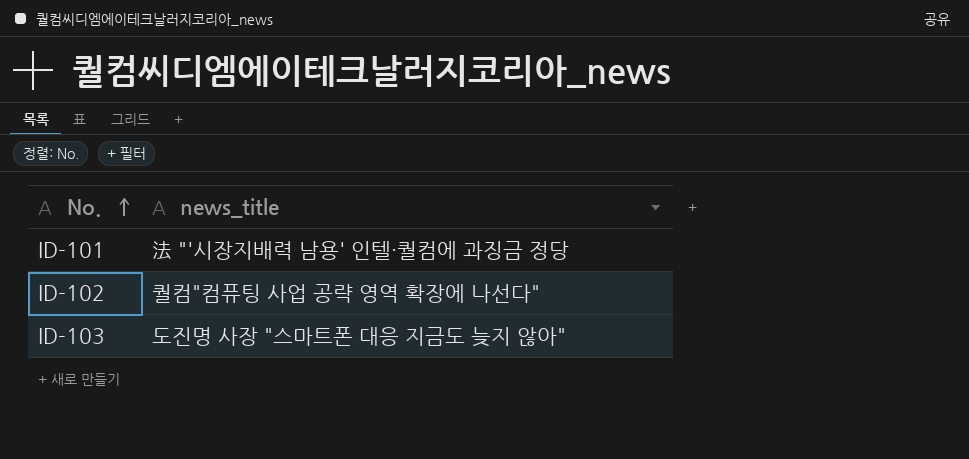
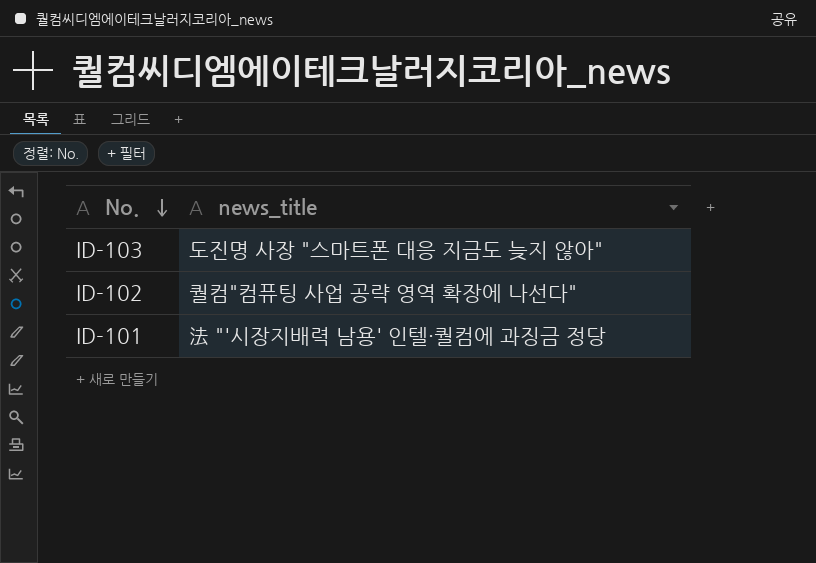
row order: No. ascending -> No. descending

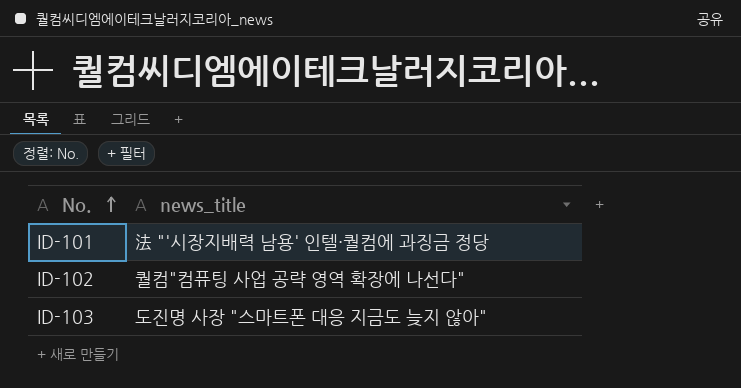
row order: No. descending -> No. ascending

